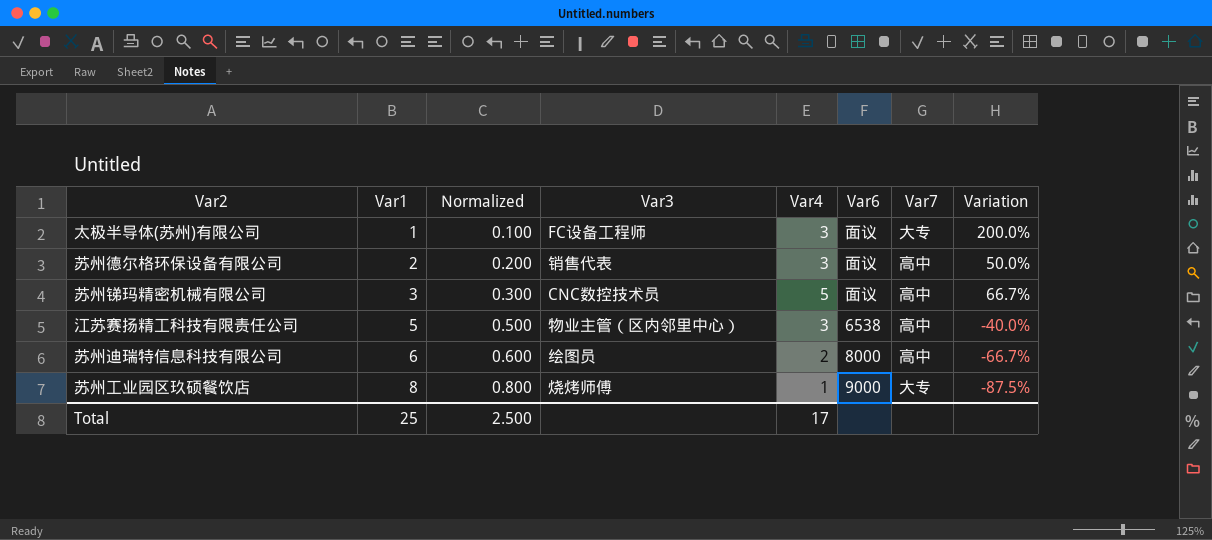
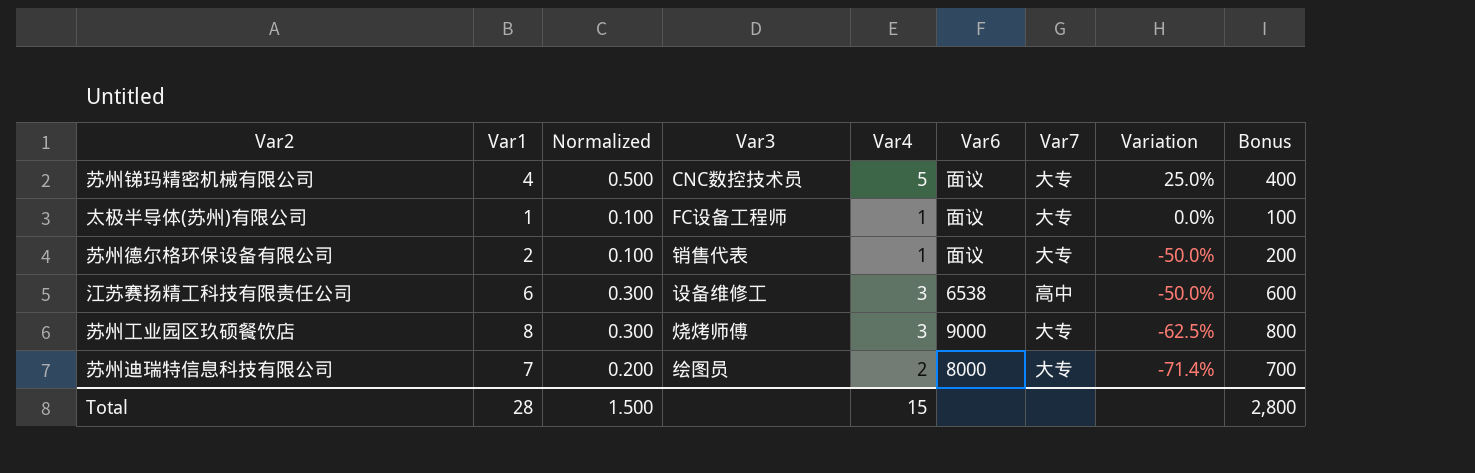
row order: Var1 ascending -> Variation descending
column Normalized | formula: [Var1] * 0.1 -> [Var4] * 0.1
column Bonus | formula: none -> [Var1] * 100
苏州锑玛精密机械有限公司 | Var1: 3 -> 4
苏州锑玛精密机械有限公司 | Var7: 高中 -> 大专
苏州锑玛精密机械有限公司 | Variation: 66.7% -> 25.0%
太极半导体(苏州)有限公司 | Var4: 3 -> 1
太极半导体(苏州)有限公司 | Variation: 200.0% -> 0.0%
苏州德尔格环保设备有限公司 | Var4: 3 -> 1
苏州德尔格环保设备有限公司 | Var7: 高中 -> 大专
苏州德尔格环保设备有限公司 | Variation: 50.0% -> -50.0%
江苏赛扬精工科技有限责任公司 | Var1: 5 -> 6
江苏赛扬精工科技有限责任公司 | Var3: 物业主管（区内邻里中心） -> 设备维修工
江苏赛扬精工科技有限责任公司 | Variation: -40.0% -> -50.0%
苏州工业园区玖硕餐饮店 | Var4: 1 -> 3
苏州工业园区玖硕餐饮店 | Variation: -87.5% -> -62.5%
苏州迪瑞特信息科技有限公司 | Var1: 6 -> 7
苏州迪瑞特信息科技有限公司 | Var7: 高中 -> 大专
苏州迪瑞特信息科技有限公司 | Variation: -66.7% -> -71.4%
Total | Var1: 25 -> 28
Total | Normalized: 2.500 -> 1.500
Total | Var4: 17 -> 15

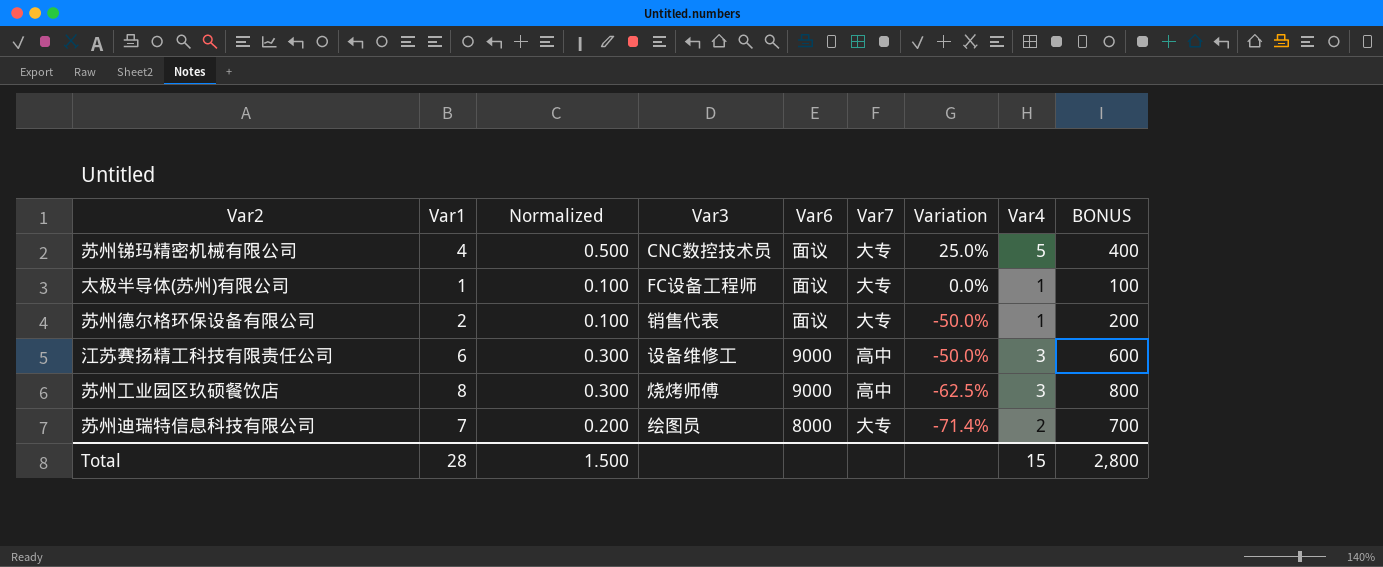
column Var4 | position: 5 -> 8
column name: Bonus -> BONUS
江苏赛扬精工科技有限责任公司 | Var6: 6538 -> 9000
苏州工业园区玖硕餐饮店 | Var7: 大专 -> 高中

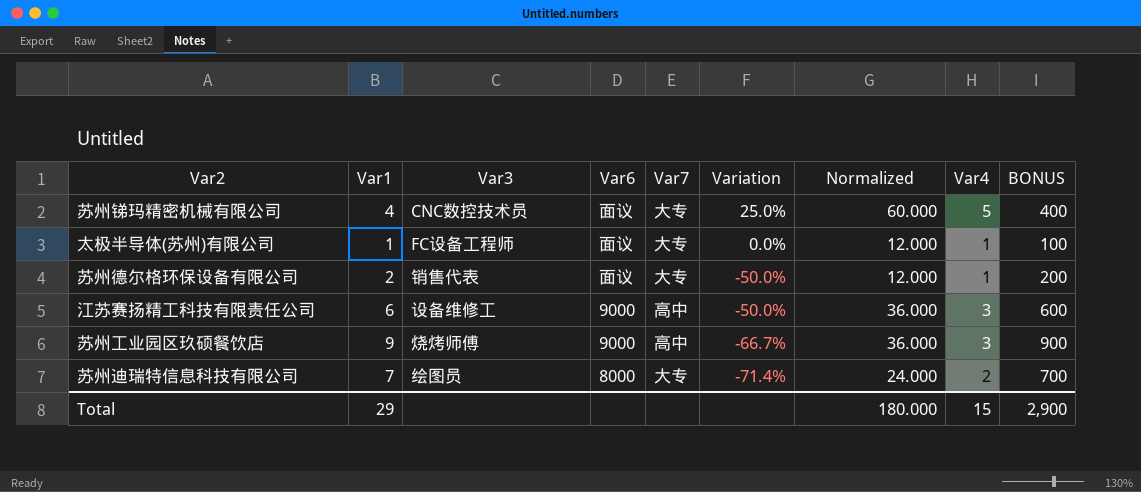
column Normalized | formula: [Var4] * 0.1 -> [Var4] * 12
column Normalized | position: 3 -> 7
苏州工业园区玖硕餐饮店 | Var1: 8 -> 9
苏州工业园区玖硕餐饮店 | Variation: -62.5% -> -66.7%
苏州工业园区玖硕餐饮店 | BONUS: 800 -> 900
Total | Var1: 28 -> 29
Total | Normalized: 1.500 -> 180.000
Total | BONUS: 2,800 -> 2,900

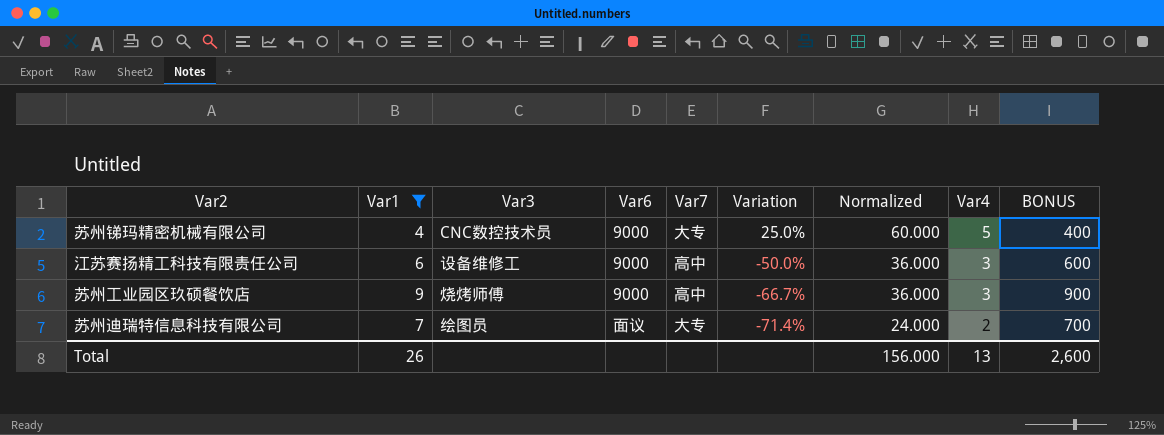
filter: none -> Var1 >= 4
苏州锑玛精密机械有限公司 | Var6: 面议 -> 9000
苏州迪瑞特信息科技有限公司 | Var6: 8000 -> 面议
Total | Var1: 29 -> 26
Total | Normalized: 180.000 -> 156.000
Total | Var4: 15 -> 13
Total | BONUS: 2,900 -> 2,600

